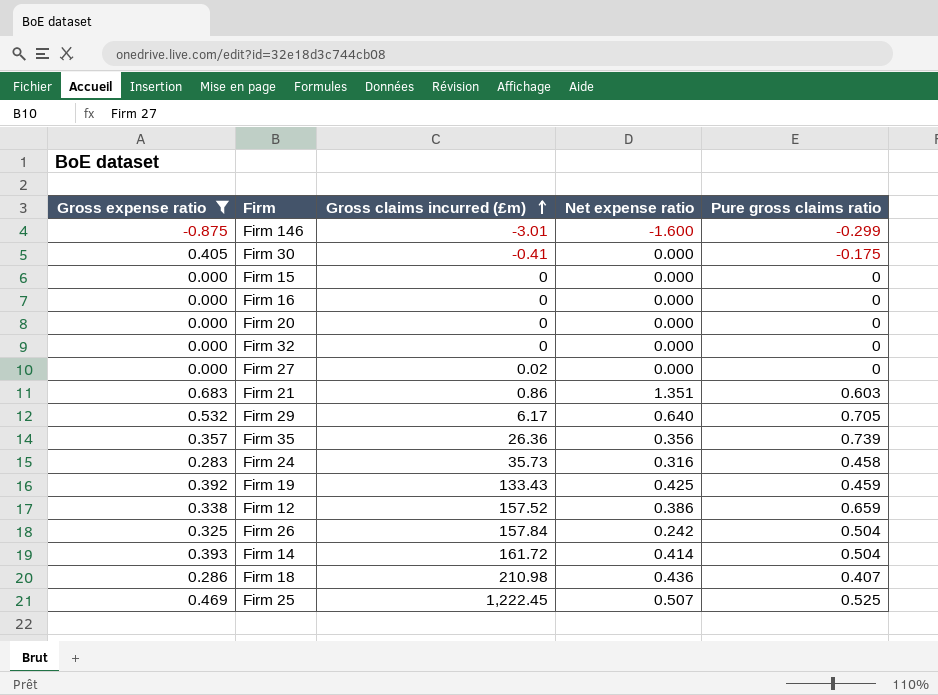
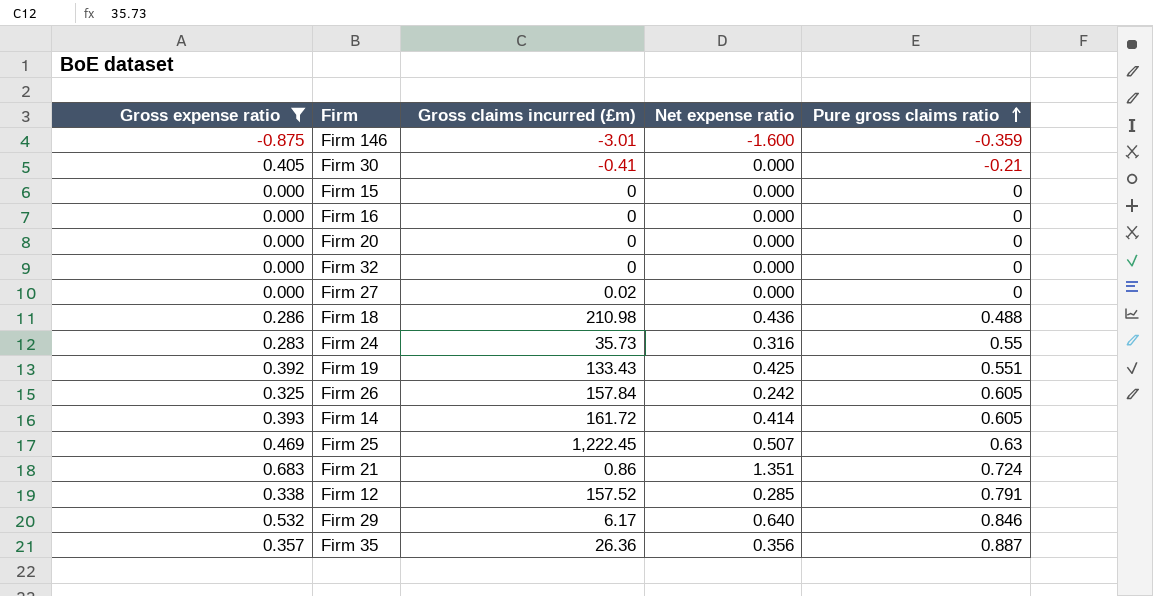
row order: Gross claims incurred (£m) ascending -> Pure gross claims ratio ascending
Firm 146 | Pure gross claims ratio: -0.299 -> -0.359
Firm 30 | Pure gross claims ratio: -0.175 -> -0.21
Firm 18 | Pure gross claims ratio: 0.407 -> 0.488
Firm 24 | Pure gross claims ratio: 0.458 -> 0.55
Firm 19 | Pure gross claims ratio: 0.459 -> 0.551
Firm 26 | Pure gross claims ratio: 0.504 -> 0.605
Firm 14 | Pure gross claims ratio: 0.504 -> 0.605
Firm 25 | Pure gross claims ratio: 0.525 -> 0.63
Firm 21 | Pure gross claims ratio: 0.603 -> 0.724
Firm 12 | Net expense ratio: 0.386 -> 0.285
Firm 12 | Pure gross claims ratio: 0.659 -> 0.791
Firm 29 | Pure gross claims ratio: 0.705 -> 0.846
Firm 35 | Pure gross claims ratio: 0.739 -> 0.887

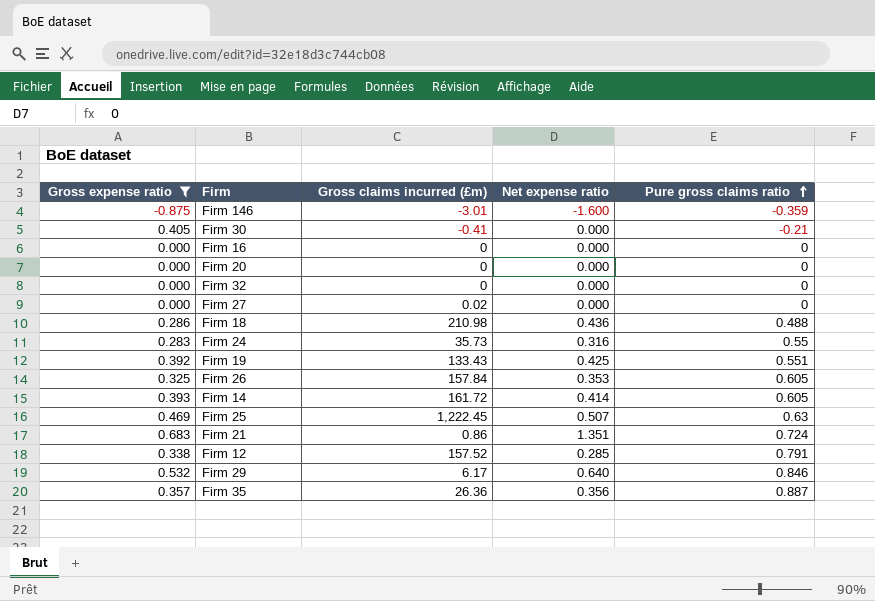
row Firm 15: 0.000 | 0 | 0.000 | 0 -> none
Firm 26 | Net expense ratio: 0.242 -> 0.353

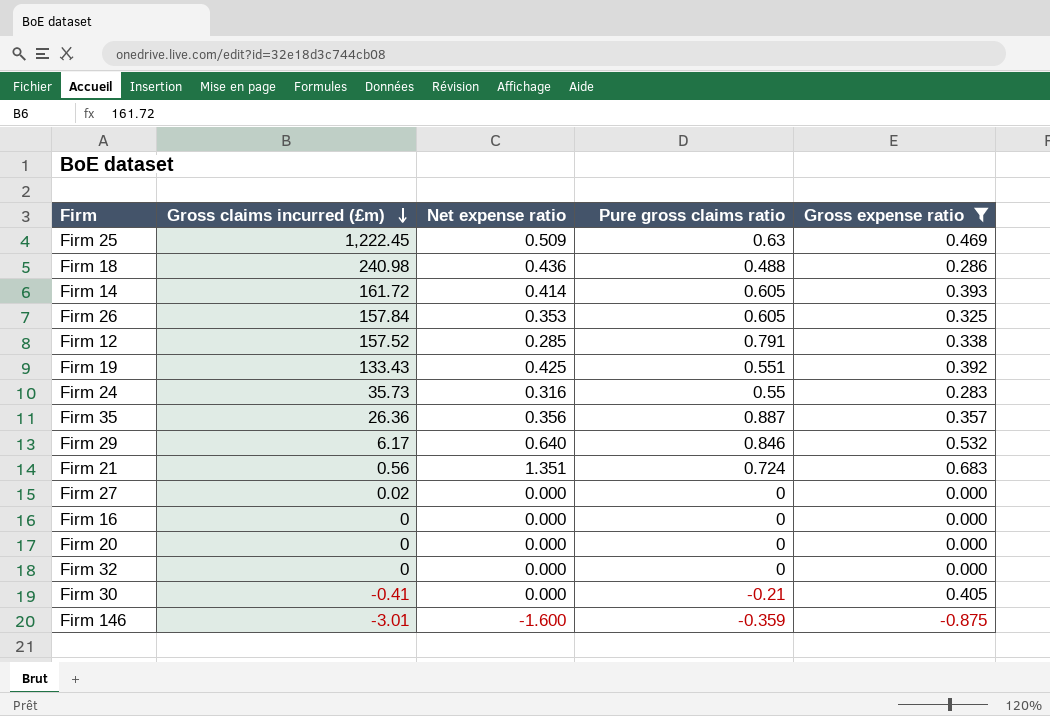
row order: Pure gross claims ratio ascending -> Gross claims incurred (£m) descending
column Gross expense ratio | position: 1 -> 5
Firm 25 | Net expense ratio: 0.507 -> 0.509
Firm 18 | Gross claims incurred (£m): 210.98 -> 240.98
Firm 21 | Gross claims incurred (£m): 0.86 -> 0.56

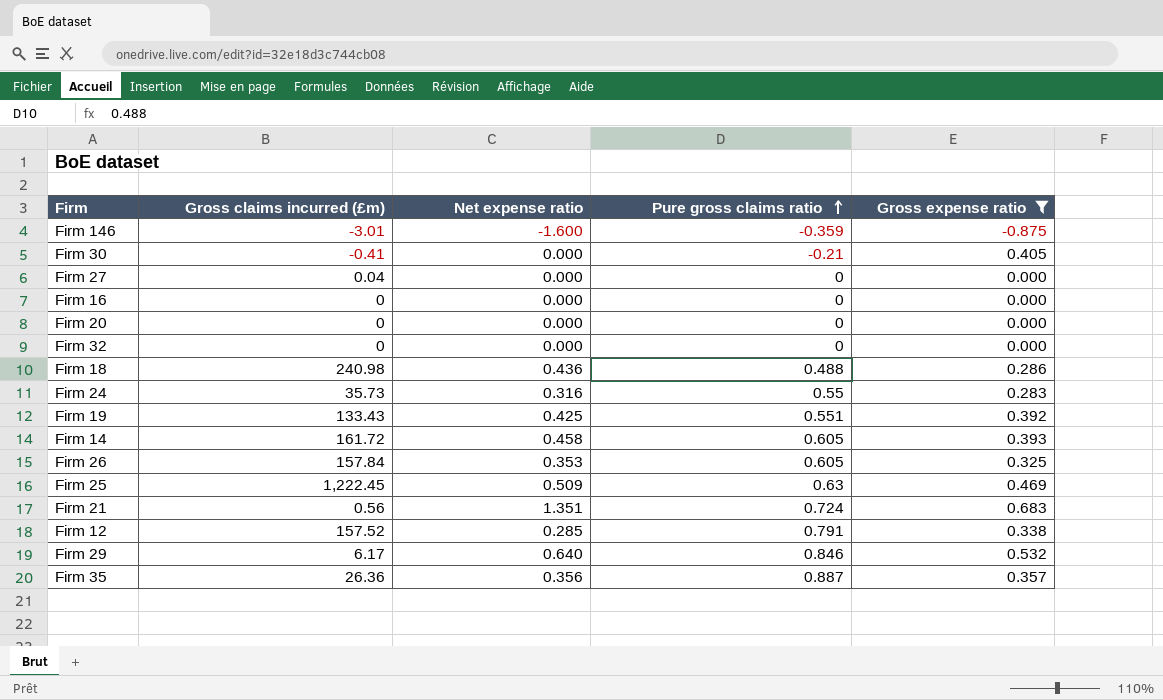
row order: Gross claims incurred (£m) descending -> Pure gross claims ratio ascending
Firm 27 | Gross claims incurred (£m): 0.02 -> 0.04
Firm 14 | Net expense ratio: 0.414 -> 0.458

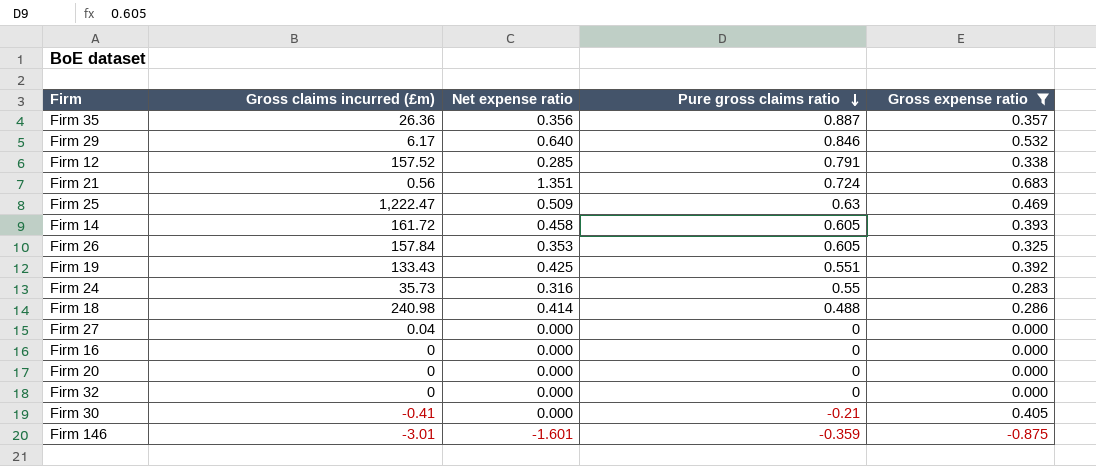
row order: Pure gross claims ratio ascending -> Pure gross claims ratio descending
Firm 25 | Gross claims incurred (£m): 1,222.45 -> 1,222.47
Firm 18 | Net expense ratio: 0.436 -> 0.414
Firm 146 | Net expense ratio: -1.600 -> -1.601

